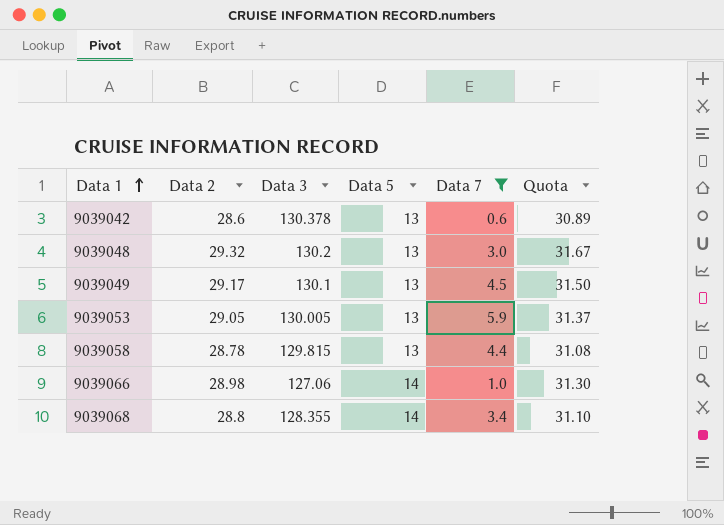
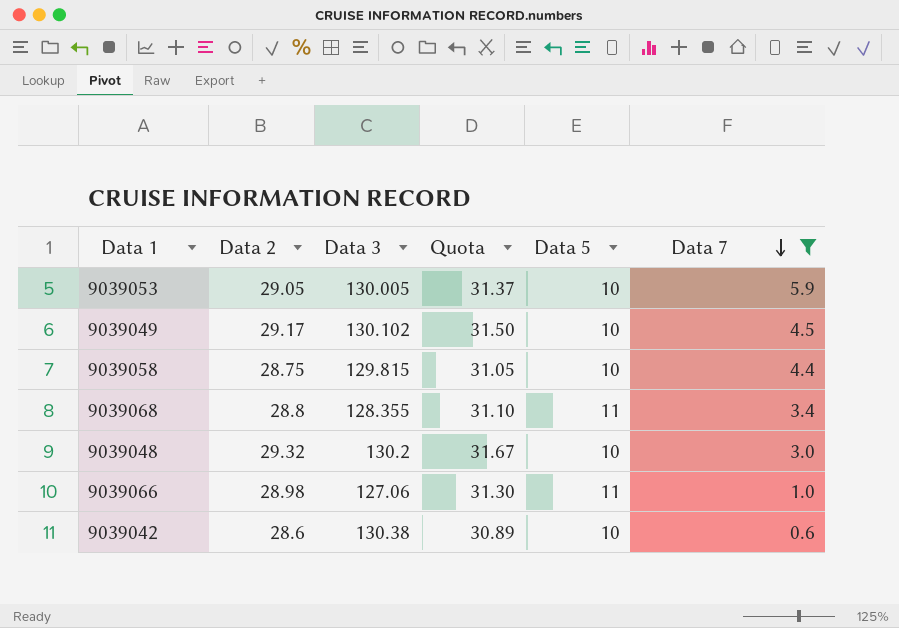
row order: Data 1 ascending -> Data 7 descending
column Quota | position: 6 -> 4
9039053 | Data 5: 13 -> 10
9039049 | Data 3: 130.1 -> 130.102
9039049 | Data 5: 13 -> 10
9039058 | Data 2: 28.78 -> 28.75
9039058 | Quota: 31.08 -> 31.05
9039058 | Data 5: 13 -> 10
9039068 | Data 5: 14 -> 11
9039048 | Data 5: 13 -> 10
9039066 | Data 5: 14 -> 11
9039042 | Data 3: 130.378 -> 130.38
9039042 | Data 5: 13 -> 10

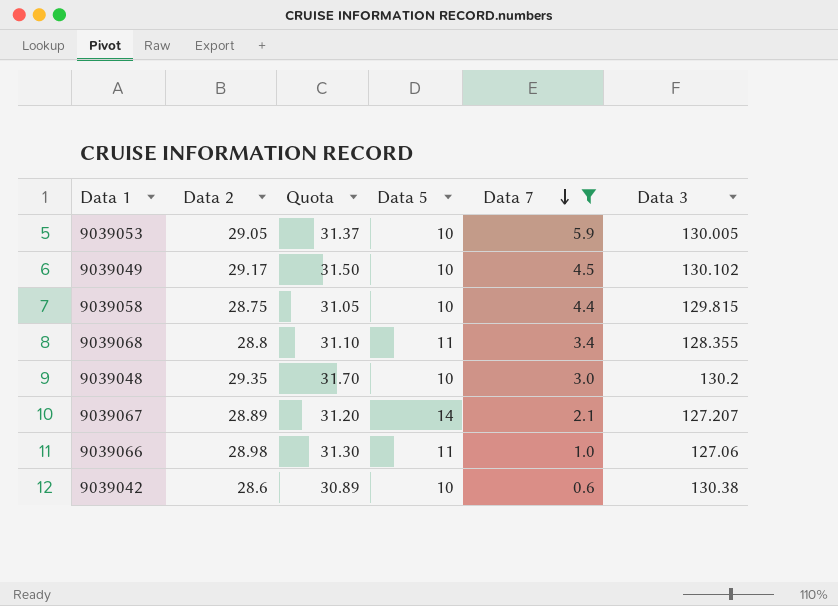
column Data 3 | position: 3 -> 6
9039048 | Data 2: 29.32 -> 29.35
9039048 | Quota: 31.67 -> 31.70
row 9039067: none -> 28.89 | 31.20 | 14 | 2.1 | 127.207

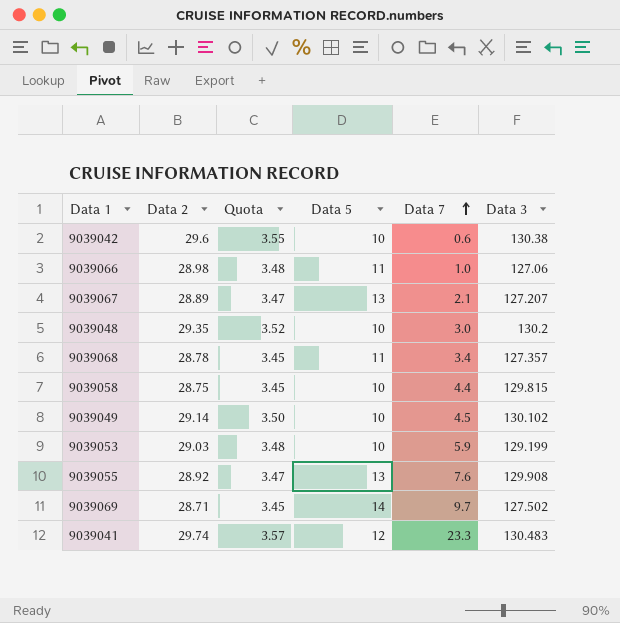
filter: Data 7 <= 5.9 -> none
row order: Data 7 descending -> Data 7 ascending
column Quota | formula: [Data 2] * 1.08 -> [Data 2] * 0.12
9039042 | Data 2: 28.6 -> 29.6
9039067 | Data 5: 14 -> 13
9039068 | Data 2: 28.8 -> 28.78
9039068 | Data 3: 128.355 -> 127.357
9039049 | Data 2: 29.17 -> 29.14
9039053 | Data 2: 29.05 -> 29.03
9039053 | Data 3: 130.005 -> 129.199

